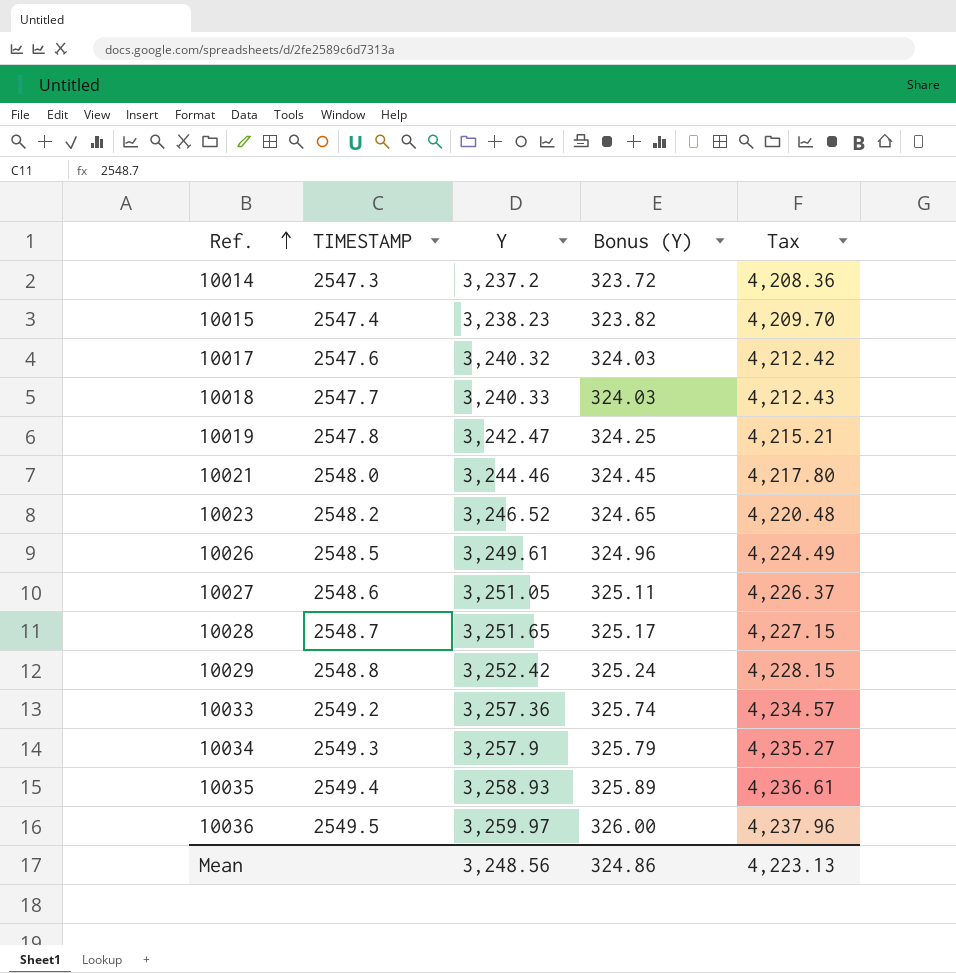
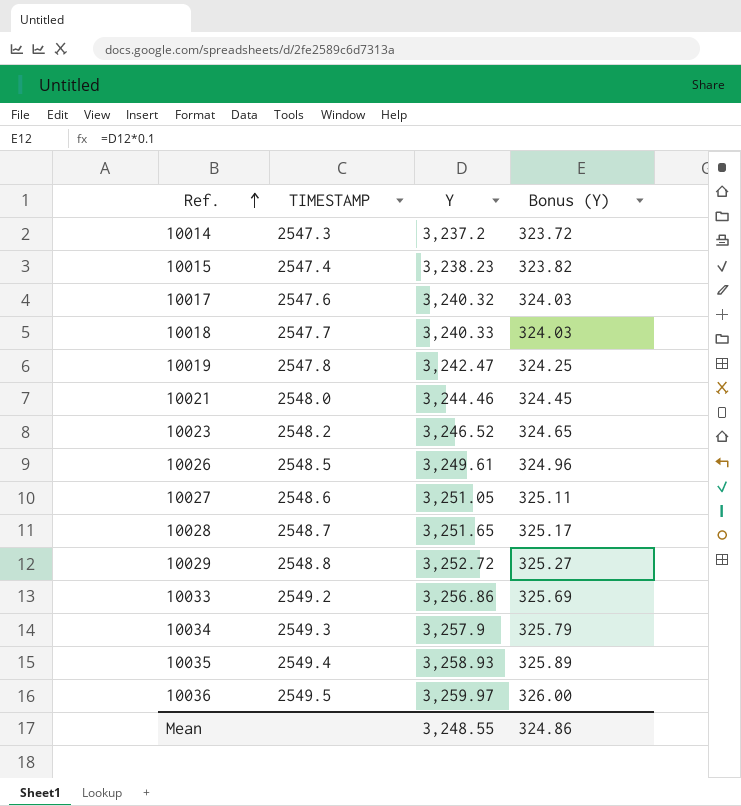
column Tax | formula: [Y] * 1.3 -> none
10029 | Y: 3,252.42 -> 3,252.72
10029 | Bonus (Y): 325.24 -> 325.27
10033 | Y: 3,257.36 -> 3,256.86
10033 | Bonus (Y): 325.74 -> 325.69
Mean | Y: 3,248.56 -> 3,248.55

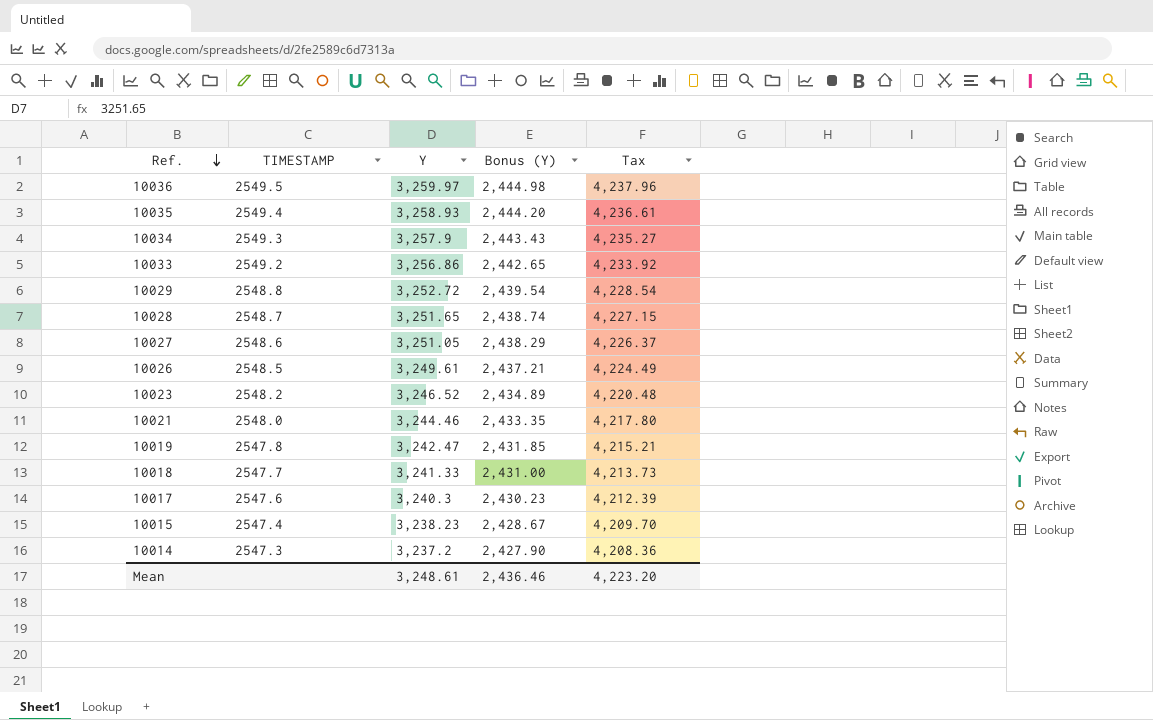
row order: Ref. ascending -> Ref. descending
column Bonus (Y) | formula: [Y] * 0.1 -> [Y] * 0.75
column Tax | formula: none -> [Y] * 1.3
10018 | Y: 3,240.33 -> 3,241.33
10017 | Y: 3,240.32 -> 3,240.3
Mean | Y: 3,248.55 -> 3,248.61
Mean | Bonus (Y): 324.86 -> 2,436.46

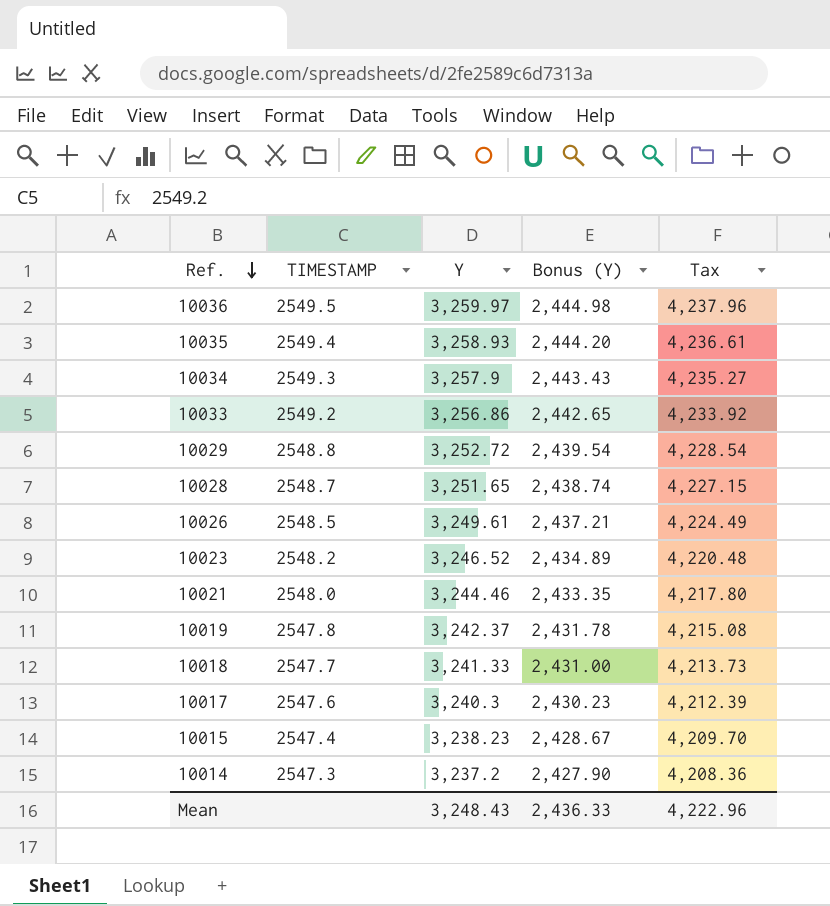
row 10027: 2548.6 | 3,251.05 | 2,438.29 | 4,226.37 -> none
10019 | Y: 3,242.47 -> 3,242.37
10019 | Bonus (Y): 2,431.85 -> 2,431.78
10019 | Tax: 4,215.21 -> 4,215.08
Mean | Y: 3,248.61 -> 3,248.43
Mean | Bonus (Y): 2,436.46 -> 2,436.33
Mean | Tax: 4,223.20 -> 4,222.96

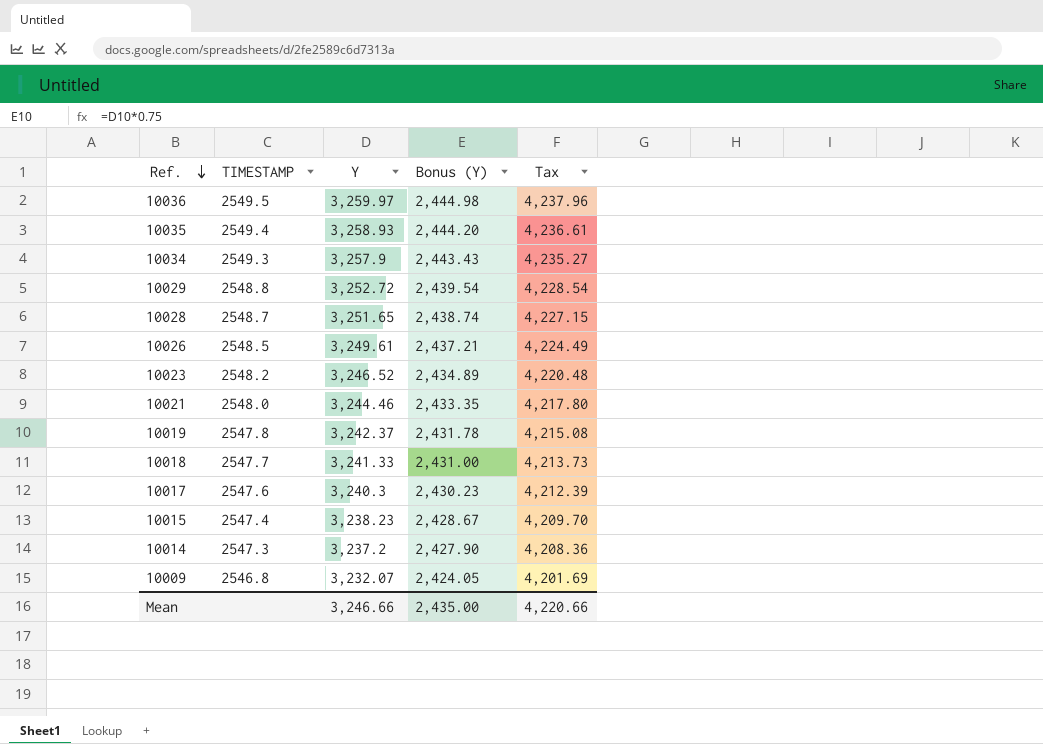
row 10033: 2549.2 | 3,256.86 | 2,442.65 | 4,233.92 -> none
row 10009: none -> 2546.8 | 3,232.07 | 2,424.05 | 4,201.69
Mean | Y: 3,248.43 -> 3,246.66
Mean | Bonus (Y): 2,436.33 -> 2,435.00
Mean | Tax: 4,222.96 -> 4,220.66

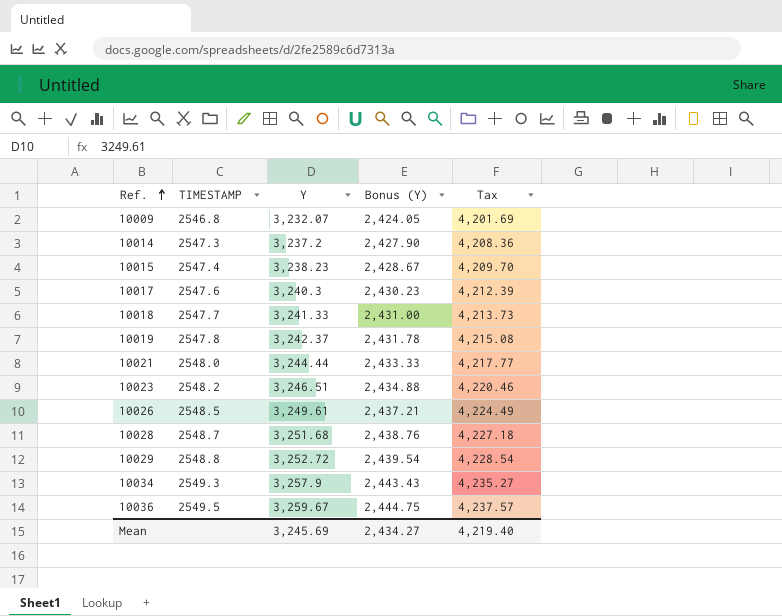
row order: Ref. descending -> Ref. ascending
row 10035: 2549.4 | 3,258.93 | 2,444.20 | 4,236.61 -> none
10021 | Y: 3,244.46 -> 3,244.44
10021 | Bonus (Y): 2,433.35 -> 2,433.33
10021 | Tax: 4,217.80 -> 4,217.77
10023 | Y: 3,246.52 -> 3,246.51
10023 | Bonus (Y): 2,434.89 -> 2,434.88
10023 | Tax: 4,220.48 -> 4,220.46
10028 | Y: 3,251.65 -> 3,251.68
10028 | Bonus (Y): 2,438.74 -> 2,438.76
10028 | Tax: 4,227.15 -> 4,227.18
10036 | Y: 3,259.97 -> 3,259.67
10036 | Bonus (Y): 2,444.98 -> 2,444.75
10036 | Tax: 4,237.96 -> 4,237.57
Mean | Y: 3,246.66 -> 3,245.69
Mean | Bonus (Y): 2,435.00 -> 2,434.27
Mean | Tax: 4,220.66 -> 4,219.40

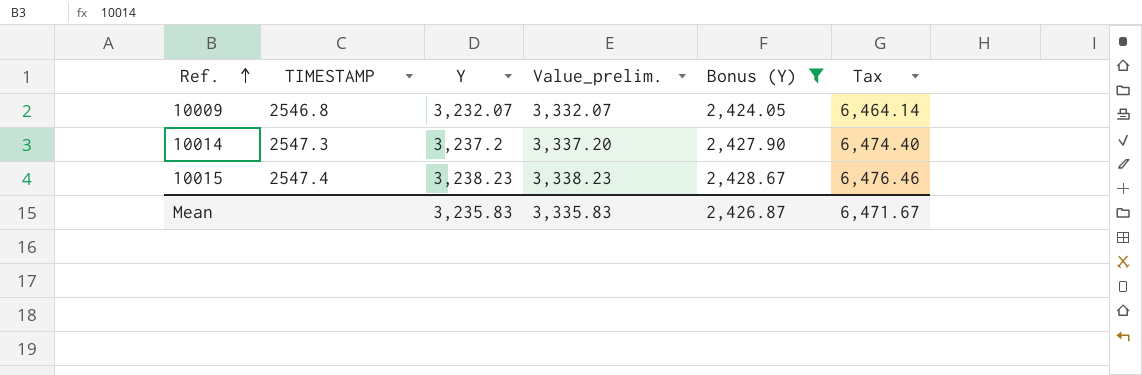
filter: none -> Bonus (Y) <= 2,428.67
column Value_prelim. | formula: none -> [Y] + 100
column Tax | formula: [Y] * 1.3 -> [Y] * 2
Mean | Y: 3,245.69 -> 3,235.83
Mean | Bonus (Y): 2,434.27 -> 2,426.87
Mean | Tax: 4,219.40 -> 6,471.67

